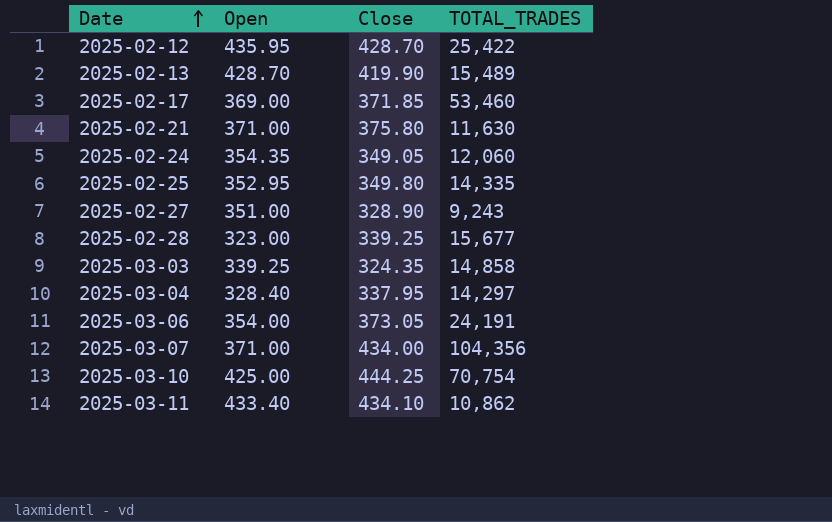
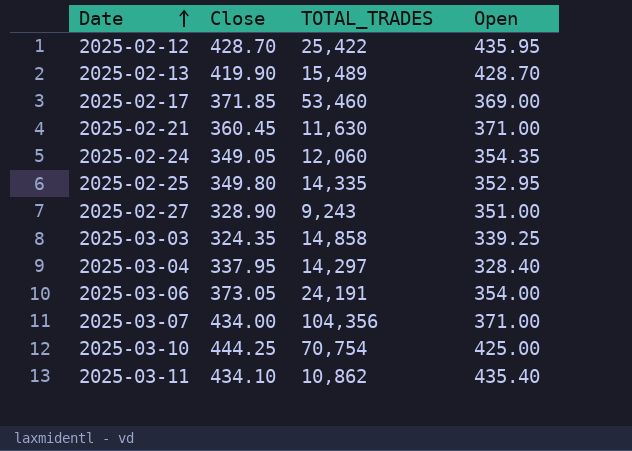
column Open | position: 2 -> 4
row 2025-02-28: 323.00 | 339.25 | 15,677 -> none
2025-02-21 | Close: 375.80 -> 360.45
2025-03-11 | Open: 433.40 -> 435.40

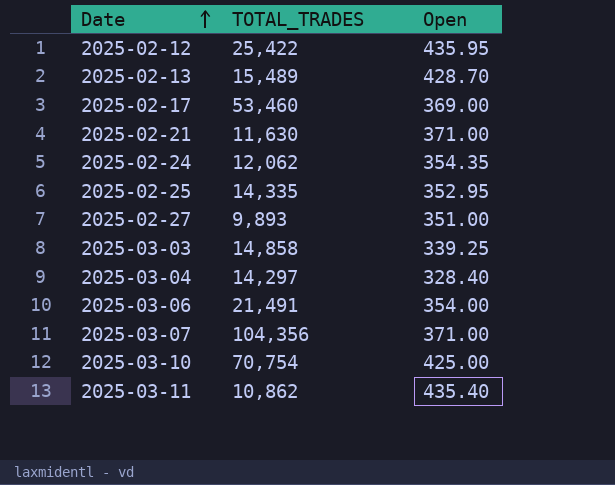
column Close | position: 2 -> none
2025-02-24 | TOTAL_TRADES: 12,060 -> 12,062
2025-02-27 | TOTAL_TRADES: 9,243 -> 9,893
2025-03-06 | TOTAL_TRADES: 24,191 -> 21,491

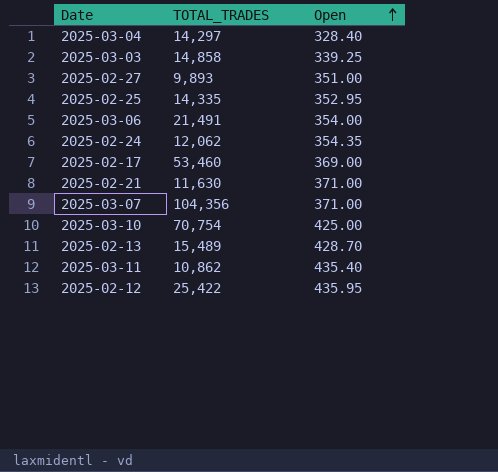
row order: Date ascending -> Open ascending

